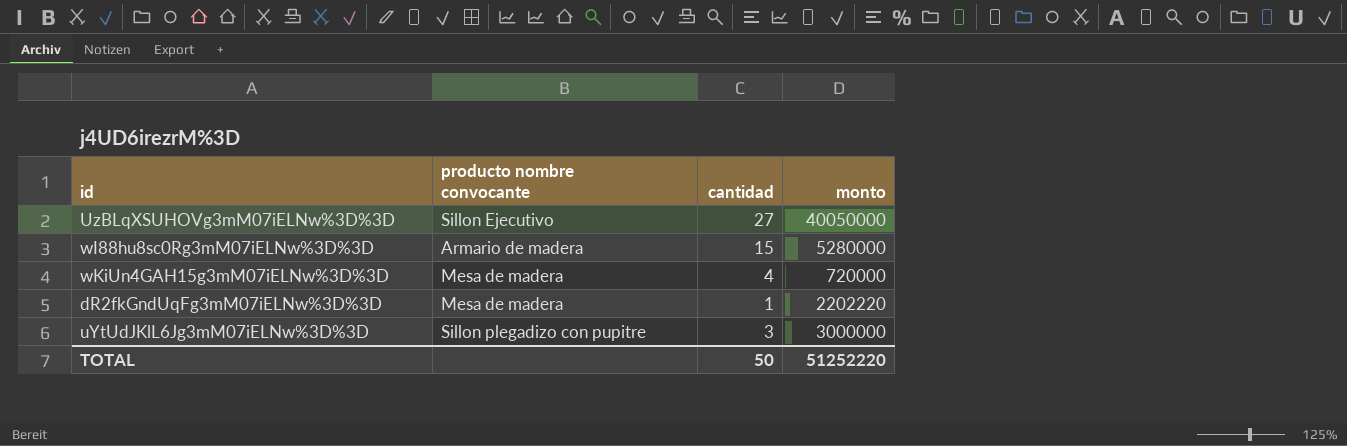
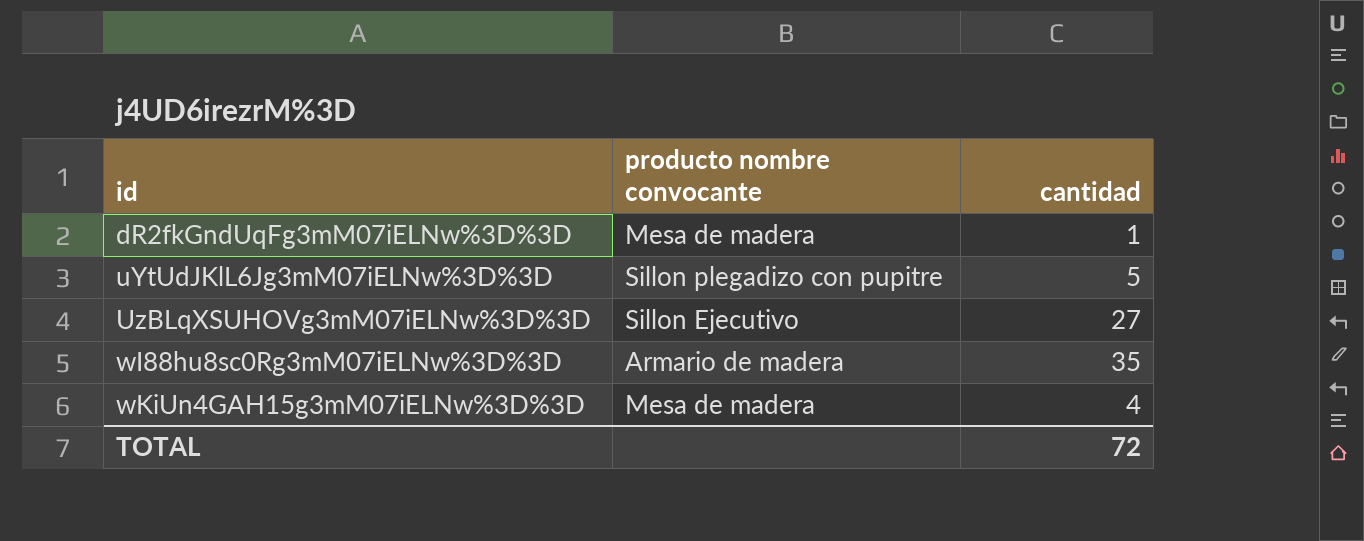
row order: none -> id ascending
column monto | position: 4 -> none
uYtUdJKlL6Jg3mM07iELNw%3D%3D | cantidad: 3 -> 5
wI88hu8sc0Rg3mM07iELNw%3D%3D | cantidad: 15 -> 35
TOTAL | cantidad: 50 -> 72

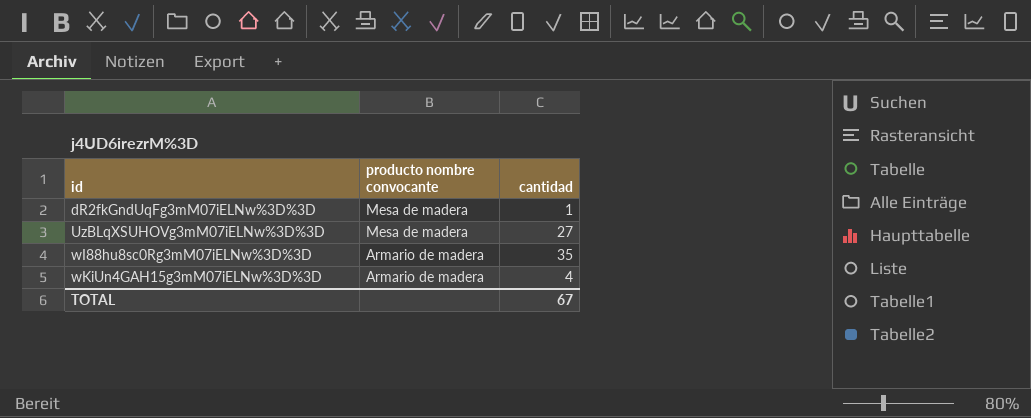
row uYtUdJKlL6Jg3mM07iELNw%3D%3D: Sillon plegadizo con pupitre | 5 -> none
UzBLqXSUHOVg3mM07iELNw%3D%3D | producto nombre convocante: Sillon Ejecutivo -> Mesa de madera
wKiUn4GAH15g3mM07iELNw%3D%3D | producto nombre convocante: Mesa de madera -> Armario de madera
TOTAL | cantidad: 72 -> 67

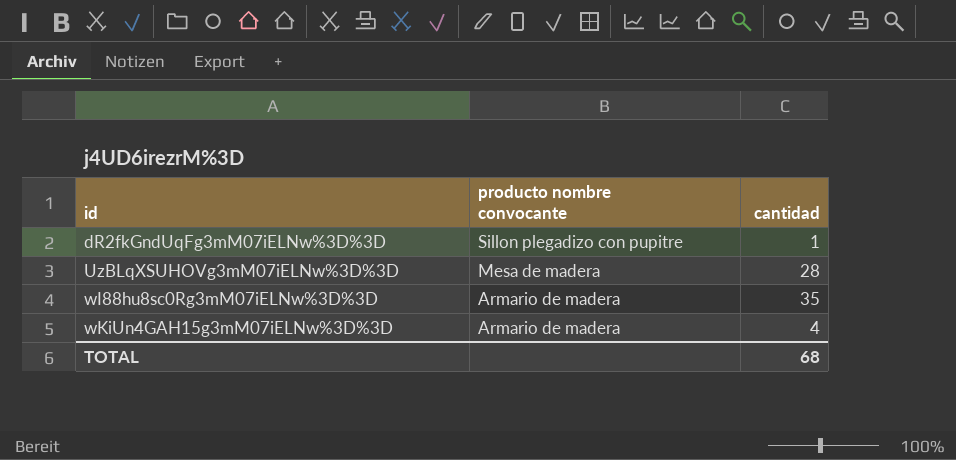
dR2fkGndUqFg3mM07iELNw%3D%3D | producto nombre convocante: Mesa de madera -> Sillon plegadizo con pupitre
UzBLqXSUHOVg3mM07iELNw%3D%3D | cantidad: 27 -> 28
TOTAL | cantidad: 67 -> 68

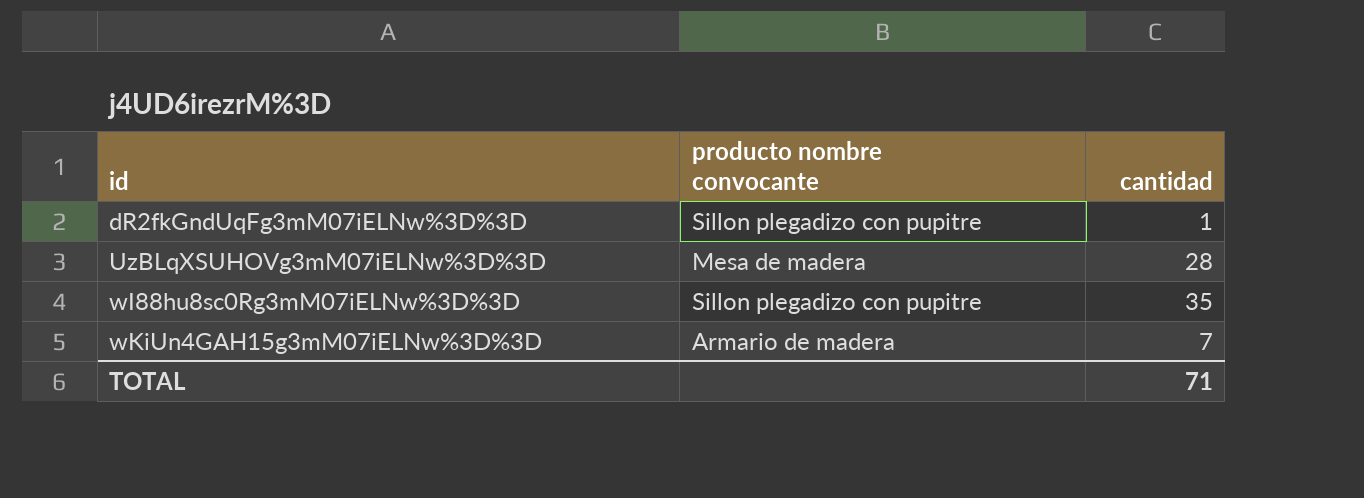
wI88hu8sc0Rg3mM07iELNw%3D%3D | producto nombre convocante: Armario de madera -> Sillon plegadizo con pupitre
wKiUn4GAH15g3mM07iELNw%3D%3D | cantidad: 4 -> 7
TOTAL | cantidad: 68 -> 71

